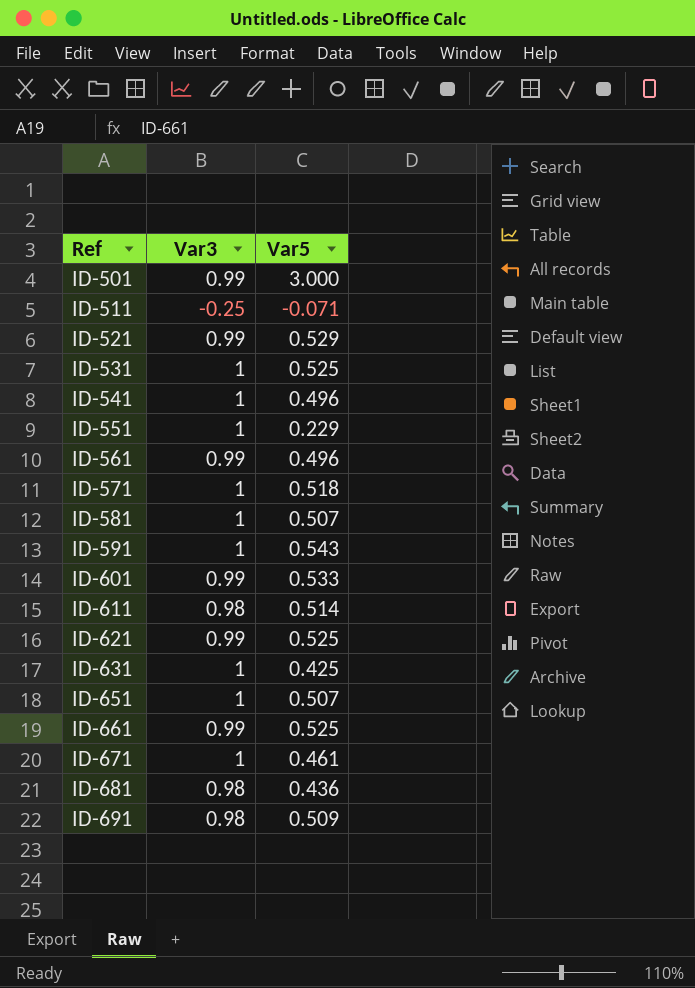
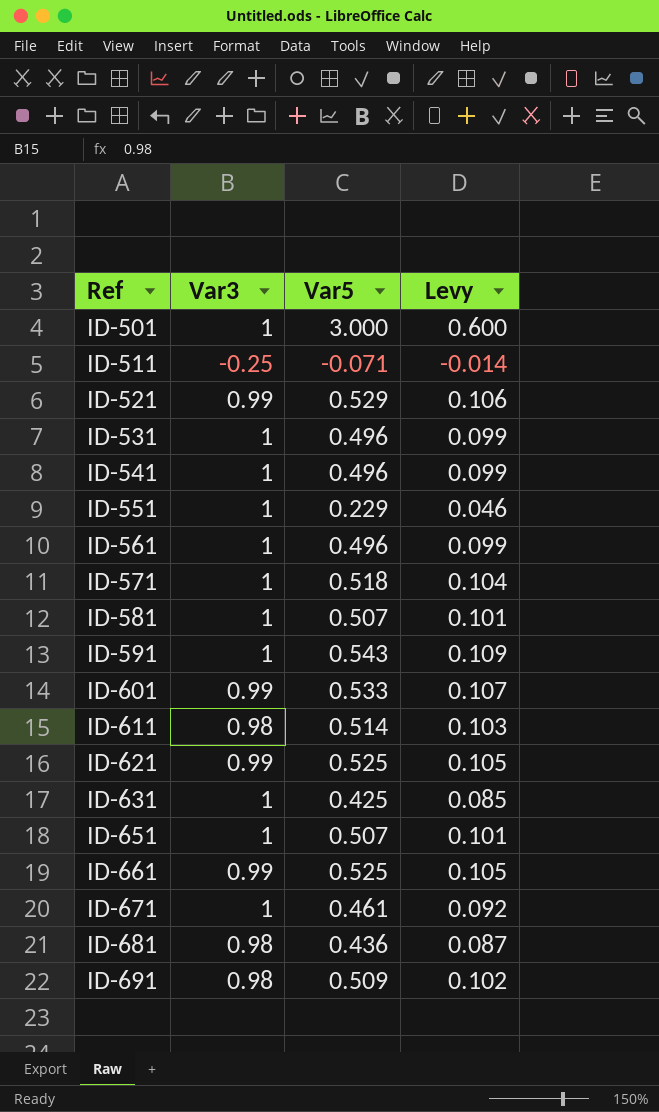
column Levy | formula: none -> [Var5] * 0.2
ID-501 | Var3: 0.99 -> 1
ID-531 | Var5: 0.525 -> 0.496
ID-561 | Var3: 0.99 -> 1

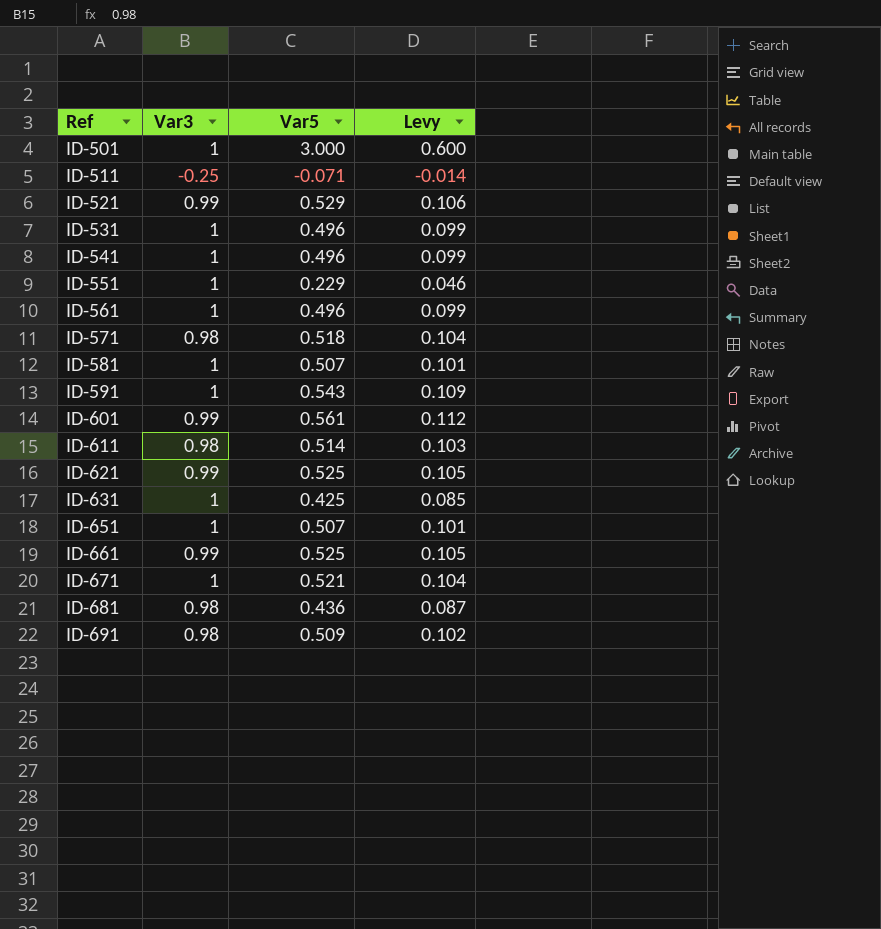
ID-571 | Var3: 1 -> 0.98
ID-601 | Var5: 0.533 -> 0.561
ID-601 | Levy: 0.107 -> 0.112
ID-671 | Var5: 0.461 -> 0.521
ID-671 | Levy: 0.092 -> 0.104

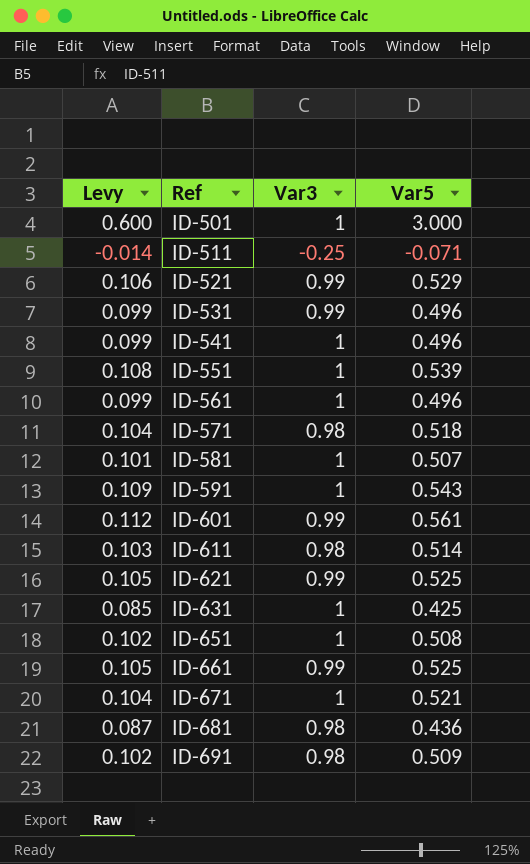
column Levy | position: 4 -> 1
ID-531 | Var3: 1 -> 0.99
ID-551 | Levy: 0.046 -> 0.108
ID-551 | Var5: 0.229 -> 0.539
ID-651 | Levy: 0.101 -> 0.102
ID-651 | Var5: 0.507 -> 0.508

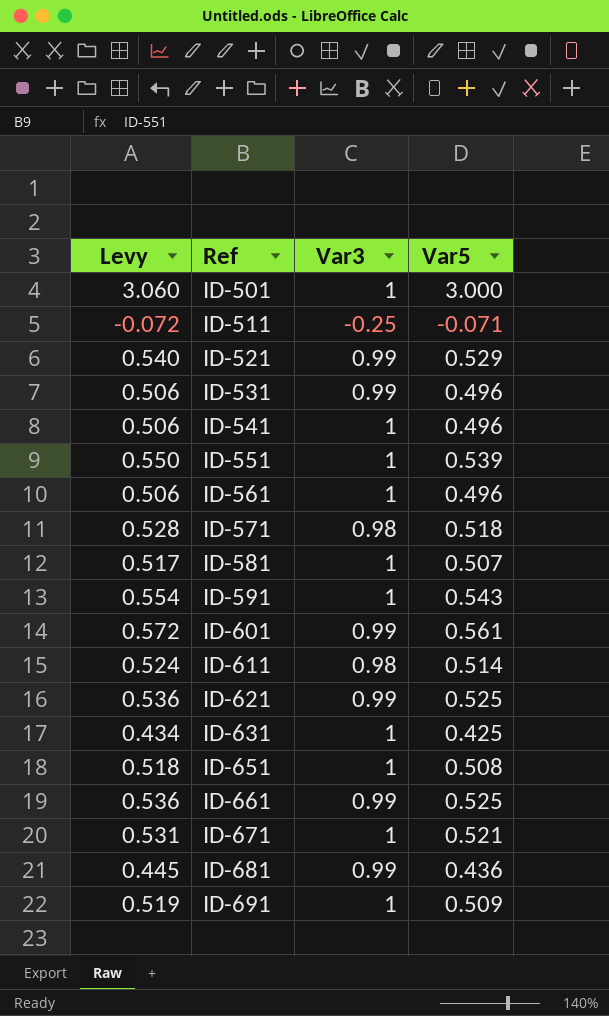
column Levy | formula: [Var5] * 0.2 -> [Var5] * 1.02
ID-681 | Var3: 0.98 -> 0.99
ID-691 | Var3: 0.98 -> 1

